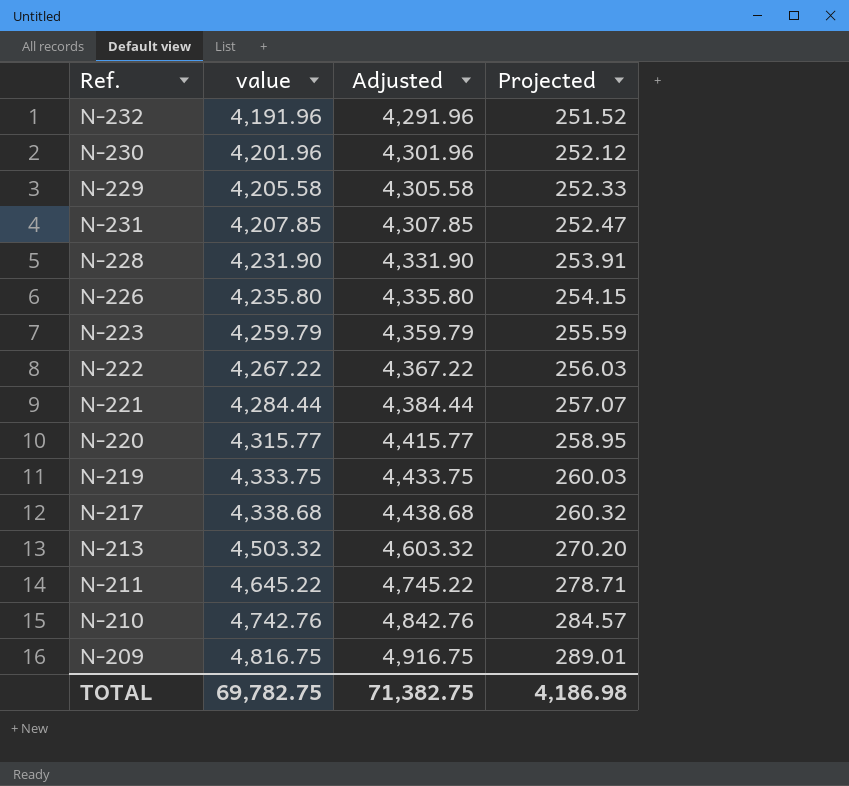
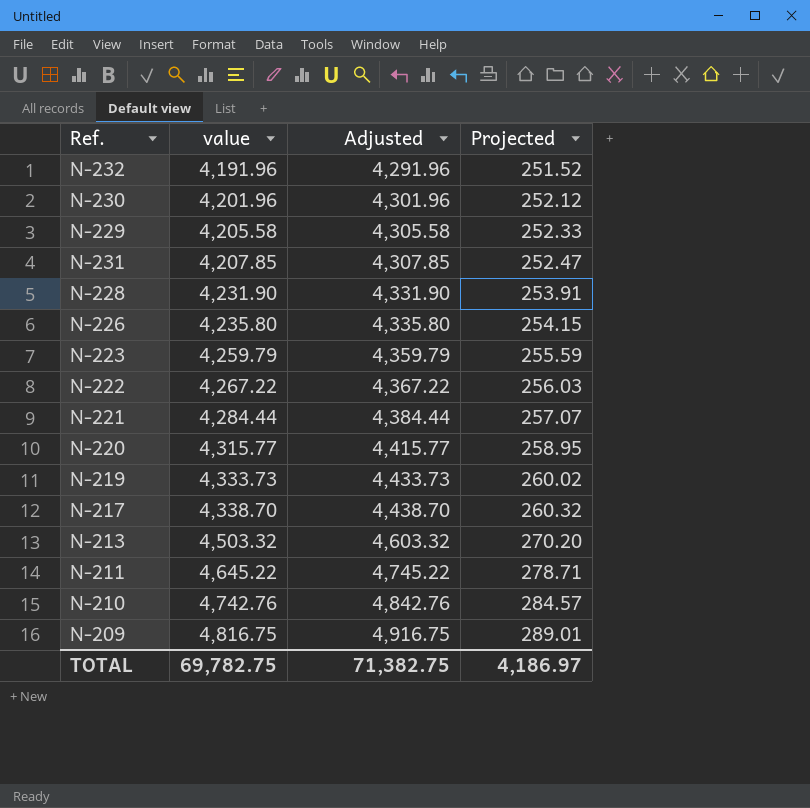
N-219 | value: 4,333.75 -> 4,333.73
N-219 | Adjusted: 4,433.75 -> 4,433.73
N-219 | Projected: 260.03 -> 260.02
N-217 | value: 4,338.68 -> 4,338.70
N-217 | Adjusted: 4,438.68 -> 4,438.70
TOTAL | Projected: 4,186.98 -> 4,186.97

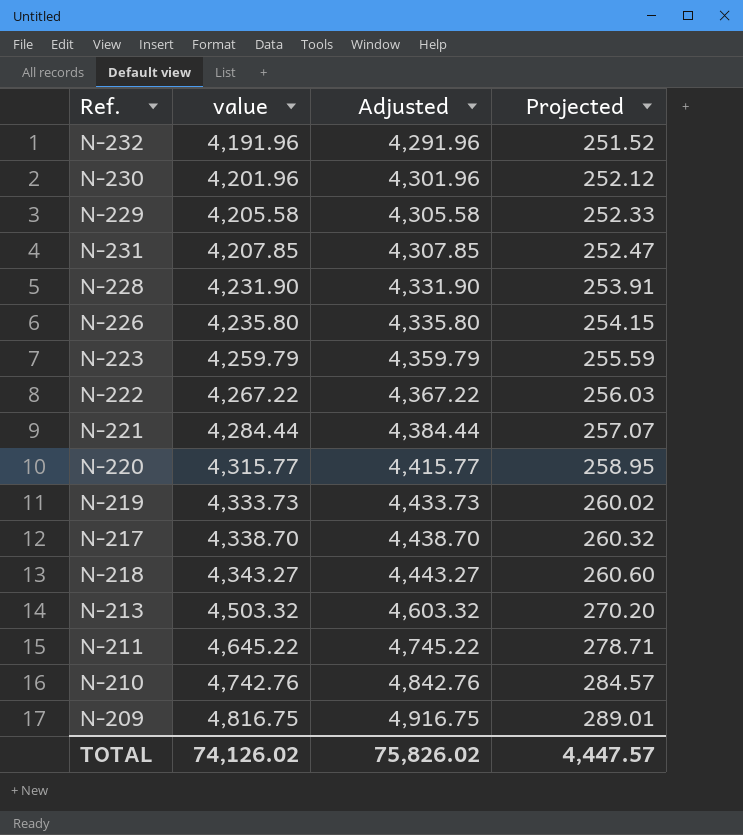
row N-218: none -> 4,343.27 | 4,443.27 | 260.60
TOTAL | value: 69,782.75 -> 74,126.02
TOTAL | Adjusted: 71,382.75 -> 75,826.02
TOTAL | Projected: 4,186.97 -> 4,447.57

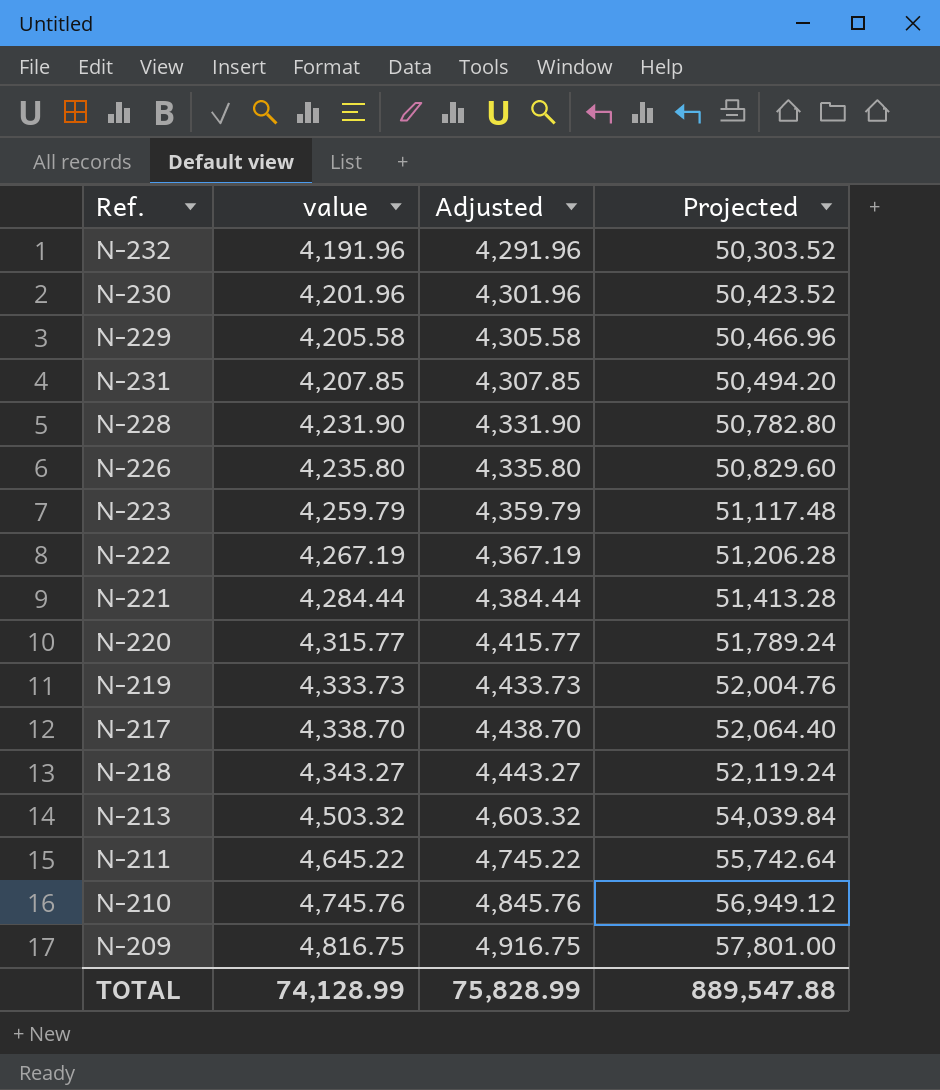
column Projected | formula: [value] * 0.06 -> [value] * 12
N-222 | value: 4,267.22 -> 4,267.19
N-222 | Adjusted: 4,367.22 -> 4,367.19
N-210 | value: 4,742.76 -> 4,745.76
N-210 | Adjusted: 4,842.76 -> 4,845.76
TOTAL | value: 74,126.02 -> 74,128.99
TOTAL | Adjusted: 75,826.02 -> 75,828.99
TOTAL | Projected: 4,447.57 -> 889,547.88

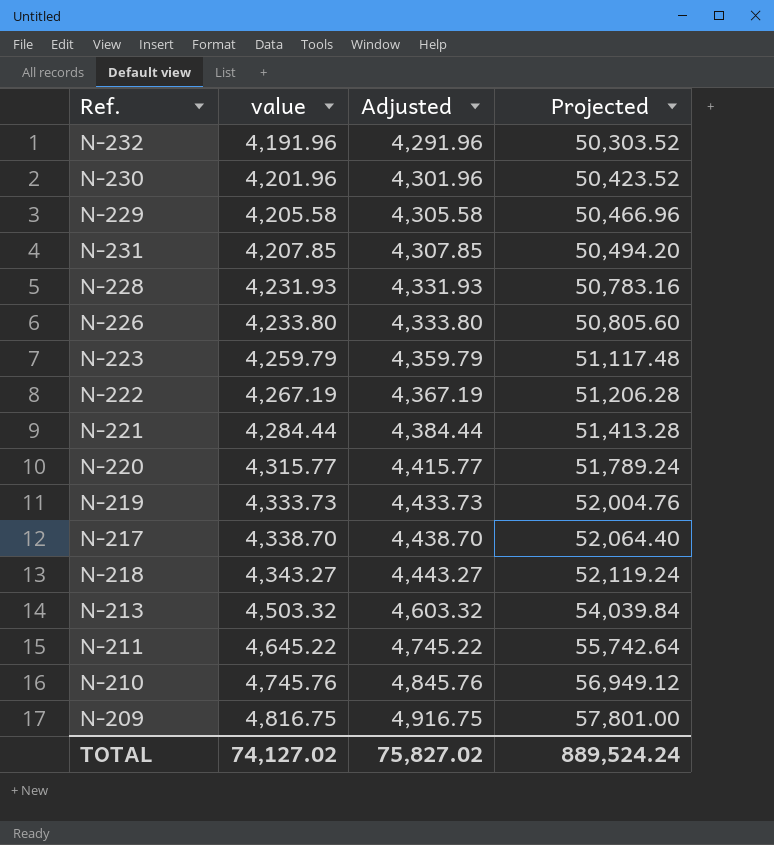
N-228 | value: 4,231.90 -> 4,231.93
N-228 | Adjusted: 4,331.90 -> 4,331.93
N-228 | Projected: 50,782.80 -> 50,783.16
N-226 | value: 4,235.80 -> 4,233.80
N-226 | Adjusted: 4,335.80 -> 4,333.80
N-226 | Projected: 50,829.60 -> 50,805.60
TOTAL | value: 74,128.99 -> 74,127.02
TOTAL | Adjusted: 75,828.99 -> 75,827.02
TOTAL | Projected: 889,547.88 -> 889,524.24

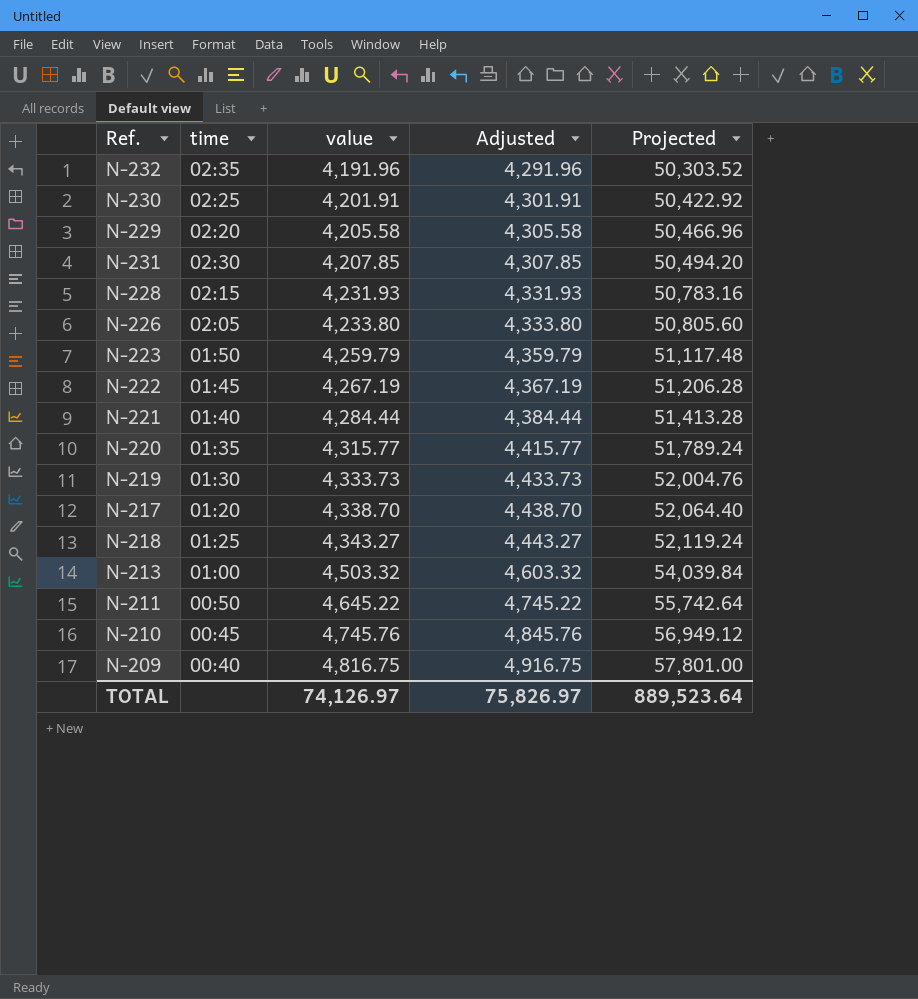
column time | position: none -> 2
N-230 | value: 4,201.96 -> 4,201.91
N-230 | Adjusted: 4,301.96 -> 4,301.91
N-230 | Projected: 50,423.52 -> 50,422.92
TOTAL | value: 74,127.02 -> 74,126.97
TOTAL | Adjusted: 75,827.02 -> 75,826.97
TOTAL | Projected: 889,524.24 -> 889,523.64

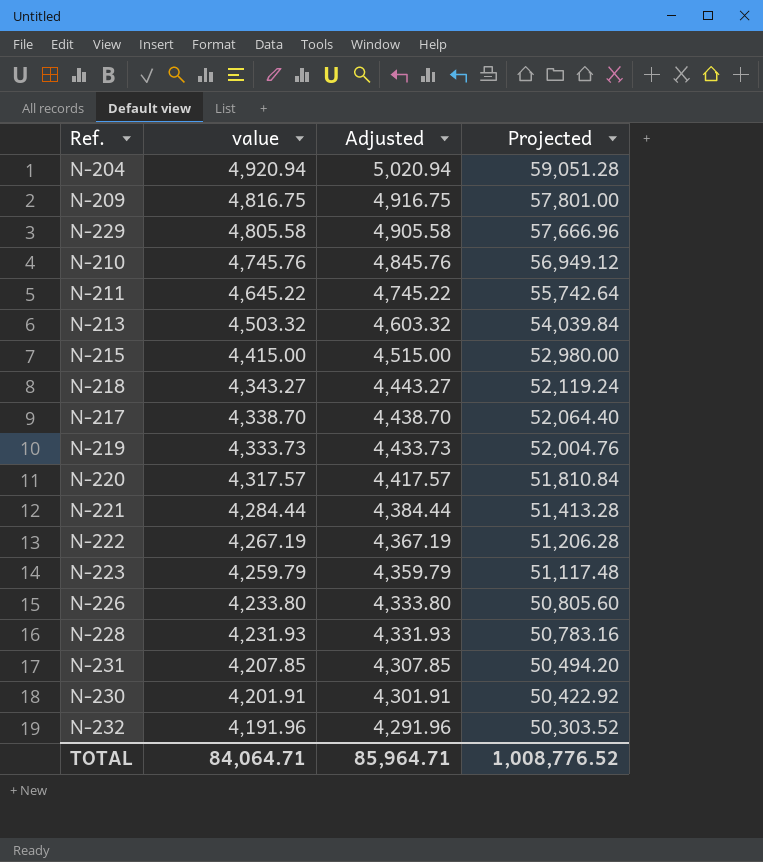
row order: value ascending -> value descending
column time | position: 2 -> none
row N-204: none -> 4,920.94 | 5,020.94 | 59,051.28
N-229 | value: 4,205.58 -> 4,805.58
N-229 | Adjusted: 4,305.58 -> 4,905.58
N-229 | Projected: 50,466.96 -> 57,666.96
row N-215: none -> 4,415.00 | 4,515.00 | 52,980.00
N-220 | value: 4,315.77 -> 4,317.57
N-220 | Adjusted: 4,415.77 -> 4,417.57
N-220 | Projected: 51,789.24 -> 51,810.84
TOTAL | value: 74,126.97 -> 84,064.71
TOTAL | Adjusted: 75,826.97 -> 85,964.71
TOTAL | Projected: 889,523.64 -> 1,008,776.52

